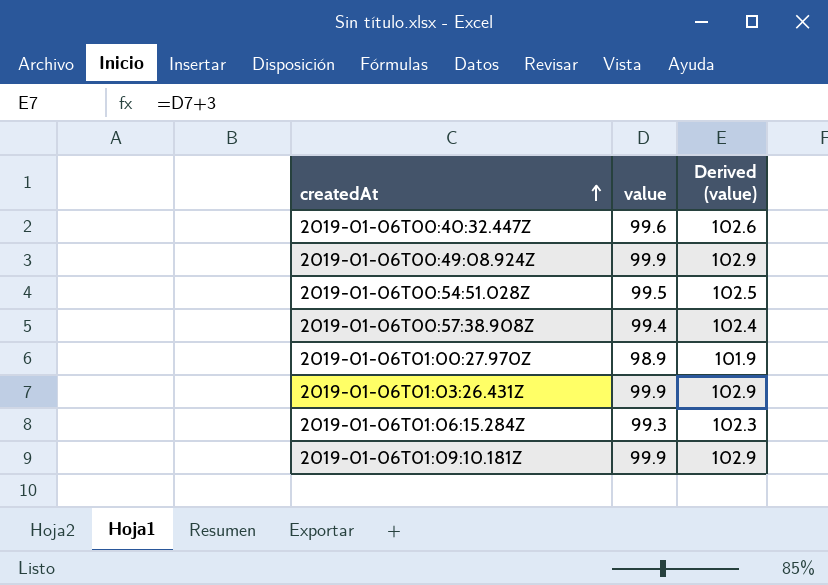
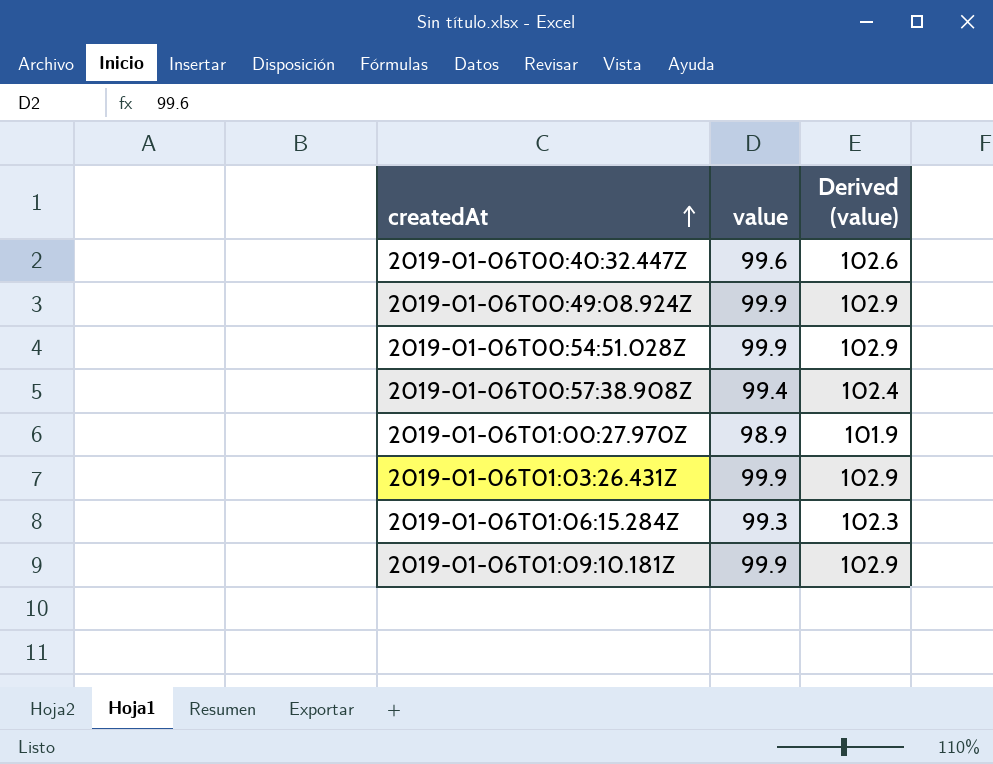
2019-01-06T00:54:51.028Z | value: 99.5 -> 99.9
2019-01-06T00:54:51.028Z | Derived (value): 102.5 -> 102.9

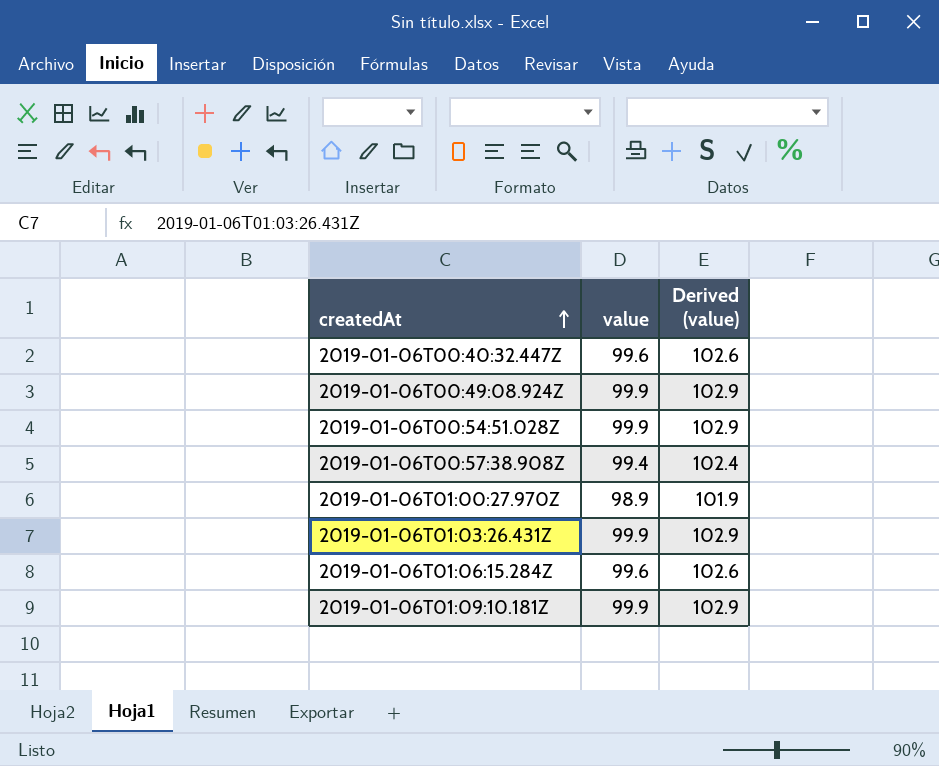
2019-01-06T01:06:15.284Z | value: 99.3 -> 99.6
2019-01-06T01:06:15.284Z | Derived (value): 102.3 -> 102.6

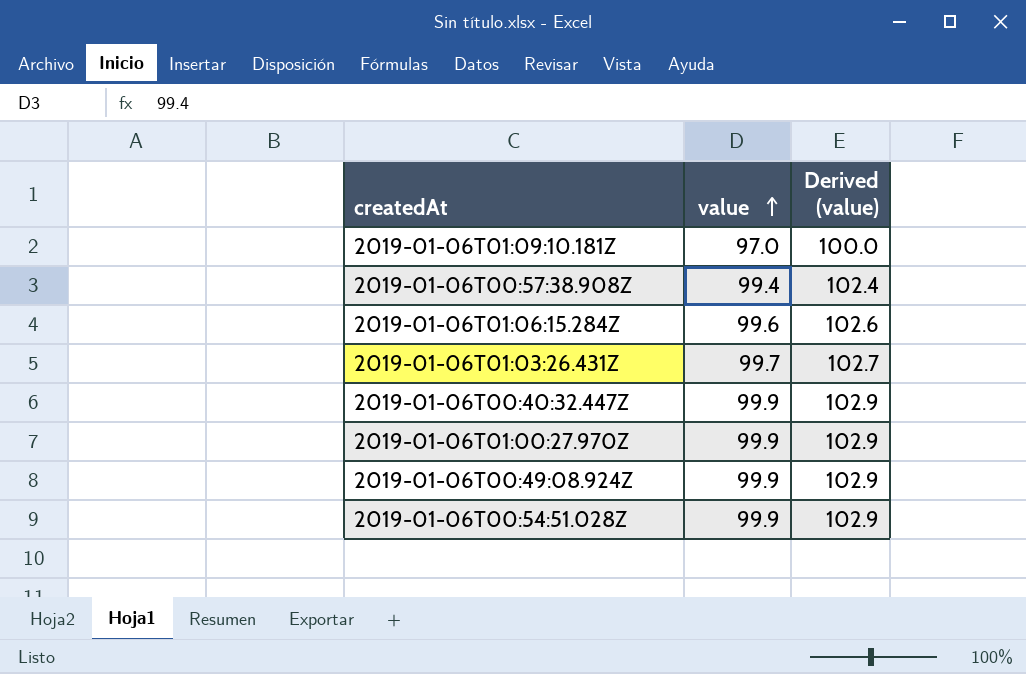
row order: createdAt ascending -> value ascending
2019-01-06T01:09:10.181Z | value: 99.9 -> 97.0
2019-01-06T01:09:10.181Z | Derived (value): 102.9 -> 100.0
2019-01-06T01:03:26.431Z | value: 99.9 -> 99.7
2019-01-06T01:03:26.431Z | Derived (value): 102.9 -> 102.7
2019-01-06T00:40:32.447Z | value: 99.6 -> 99.9
2019-01-06T00:40:32.447Z | Derived (value): 102.6 -> 102.9
2019-01-06T01:00:27.970Z | value: 98.9 -> 99.9
2019-01-06T01:00:27.970Z | Derived (value): 101.9 -> 102.9

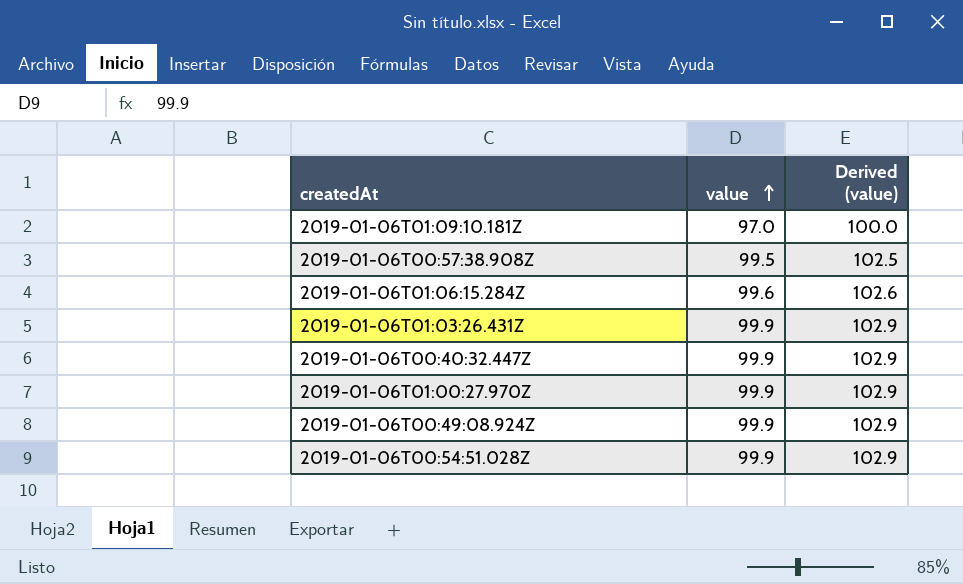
2019-01-06T00:57:38.908Z | value: 99.4 -> 99.5
2019-01-06T00:57:38.908Z | Derived (value): 102.4 -> 102.5
2019-01-06T01:03:26.431Z | value: 99.7 -> 99.9
2019-01-06T01:03:26.431Z | Derived (value): 102.7 -> 102.9

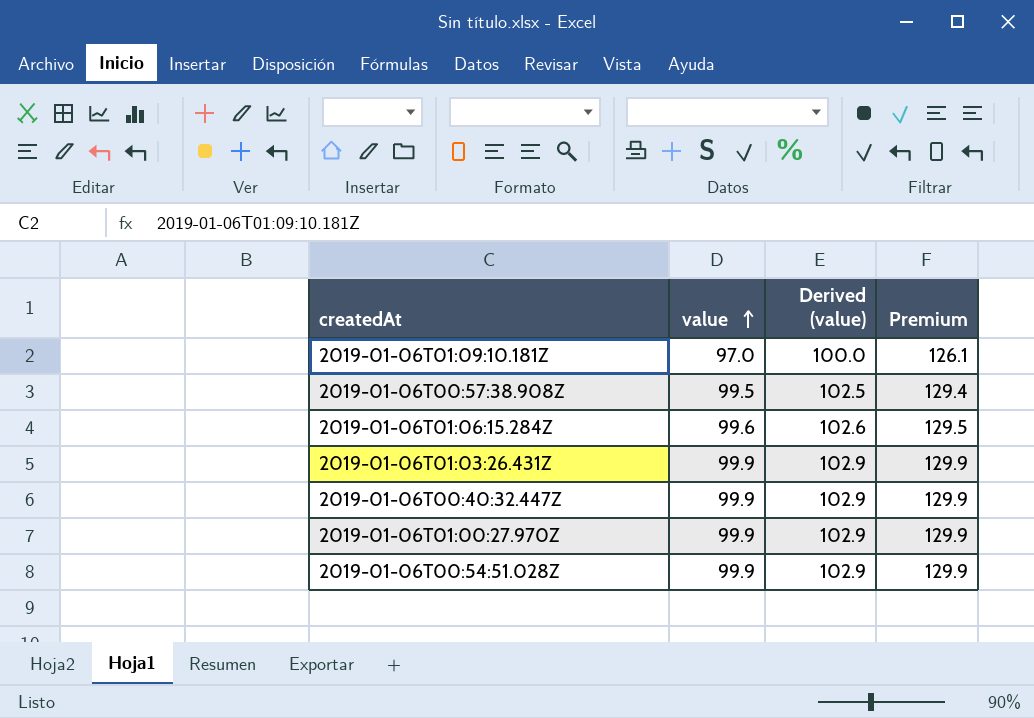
column Premium | formula: none -> [value] * 1.3
row 2019-01-06T00:49:08.924Z: 99.9 | 102.9 -> none

